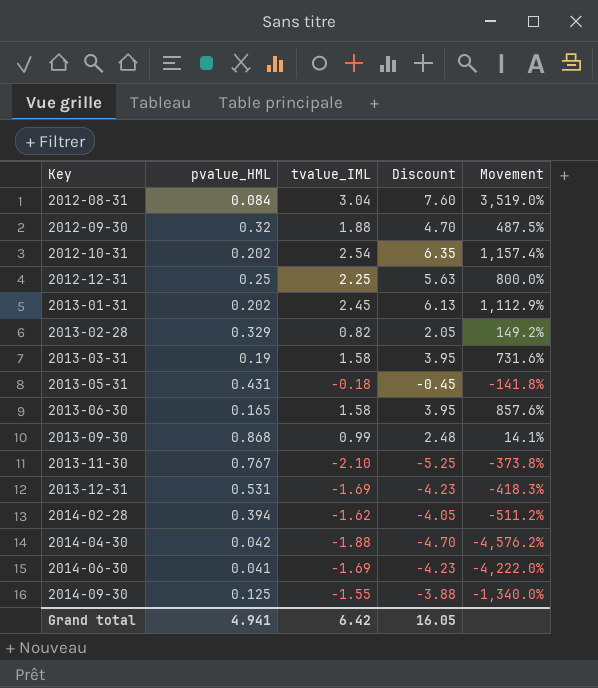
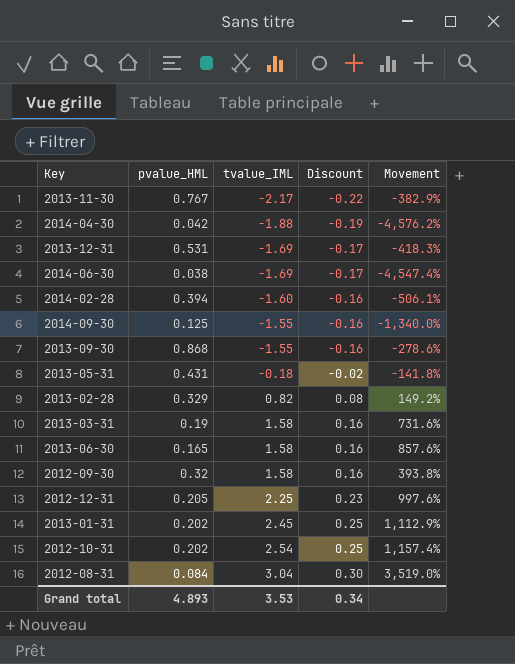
row order: Key ascending -> tvalue_IML ascending
column Discount | formula: [tvalue_IML] * 2.5 -> [tvalue_IML] * 0.1
2013-11-30 | tvalue_IML: -2.10 -> -2.17
2013-11-30 | Movement: -373.8% -> -382.9%
2014-06-30 | pvalue_HML: 0.041 -> 0.038
2014-06-30 | Movement: -4,222.0% -> -4,547.4%
2014-02-28 | tvalue_IML: -1.62 -> -1.60
2014-02-28 | Movement: -511.2% -> -506.1%
2013-09-30 | tvalue_IML: 0.99 -> -1.55
2013-09-30 | Movement: 14.1% -> -278.6%
2012-09-30 | tvalue_IML: 1.88 -> 1.58
2012-09-30 | Movement: 487.5% -> 393.8%
2012-12-31 | pvalue_HML: 0.25 -> 0.205
2012-12-31 | Movement: 800.0% -> 997.6%
Grand total | pvalue_HML: 4.941 -> 4.893
Grand total | tvalue_IML: 6.42 -> 3.53
Grand total | Discount: 16.05 -> 0.34

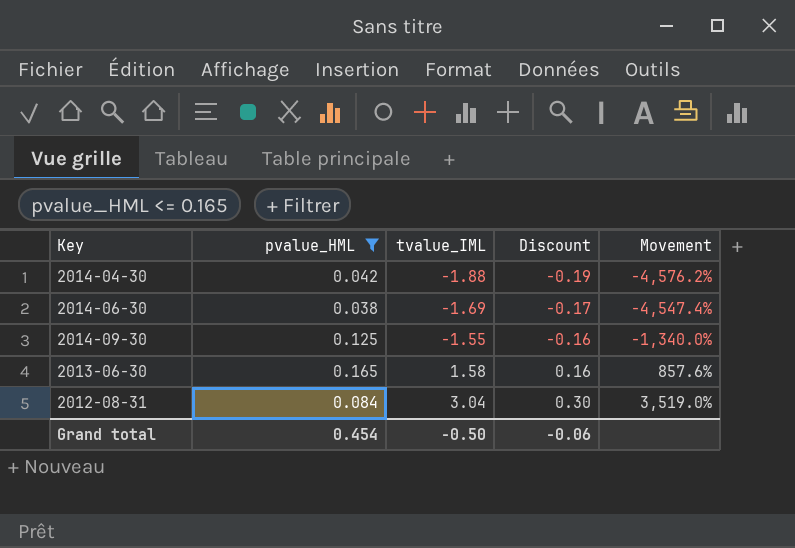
filter: none -> pvalue_HML <= 0.165
Grand total | pvalue_HML: 4.893 -> 0.454
Grand total | tvalue_IML: 3.53 -> -0.50
Grand total | Discount: 0.34 -> -0.06

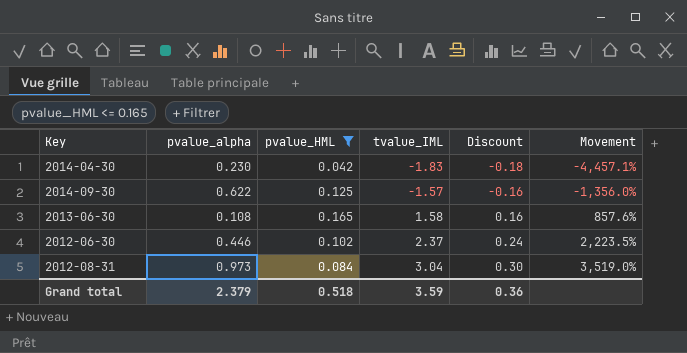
column pvalue_alpha | position: none -> 2
row 2014-06-30: 0.038 | -1.69 | -0.17 | -4,547.4% -> none
2014-04-30 | tvalue_IML: -1.88 -> -1.83
2014-04-30 | Discount: -0.19 -> -0.18
2014-04-30 | Movement: -4,576.2% -> -4,457.1%
2014-09-30 | tvalue_IML: -1.55 -> -1.57
2014-09-30 | Movement: -1,340.0% -> -1,356.0%
row 2012-06-30: none -> 0.446 | 0.102 | 2.37 | 0.24 | 2,223.5%
Grand total | pvalue_HML: 0.454 -> 0.518
Grand total | tvalue_IML: -0.50 -> 3.59
Grand total | Discount: -0.06 -> 0.36

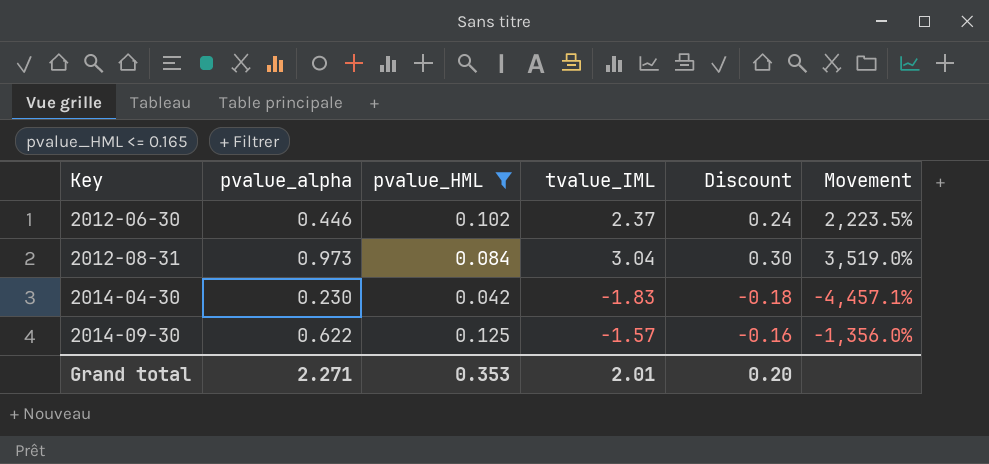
row order: tvalue_IML ascending -> Key ascending
row 2013-06-30: 0.108 | 0.165 | 1.58 | 0.16 | 857.6% -> none
Grand total | pvalue_alpha: 2.379 -> 2.271
Grand total | pvalue_HML: 0.518 -> 0.353
Grand total | tvalue_IML: 3.59 -> 2.01
Grand total | Discount: 0.36 -> 0.20

